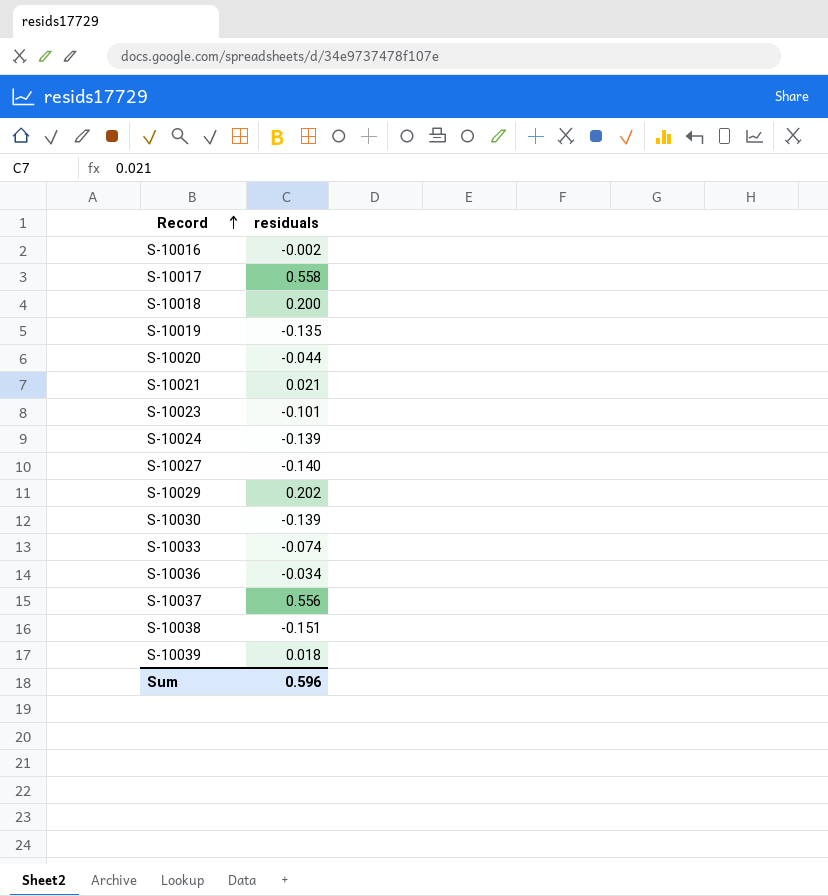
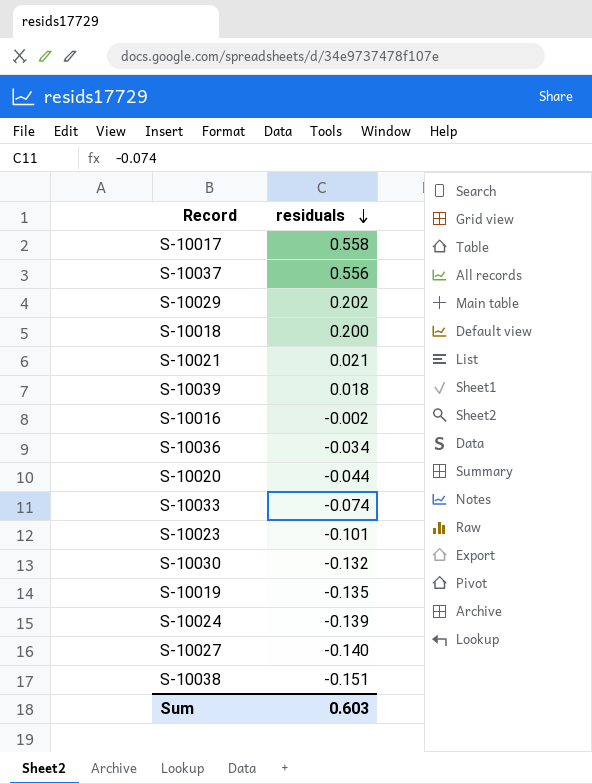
row order: Record ascending -> residuals descending
S-10030 | residuals: -0.139 -> -0.132
Sum | residuals: 0.596 -> 0.603

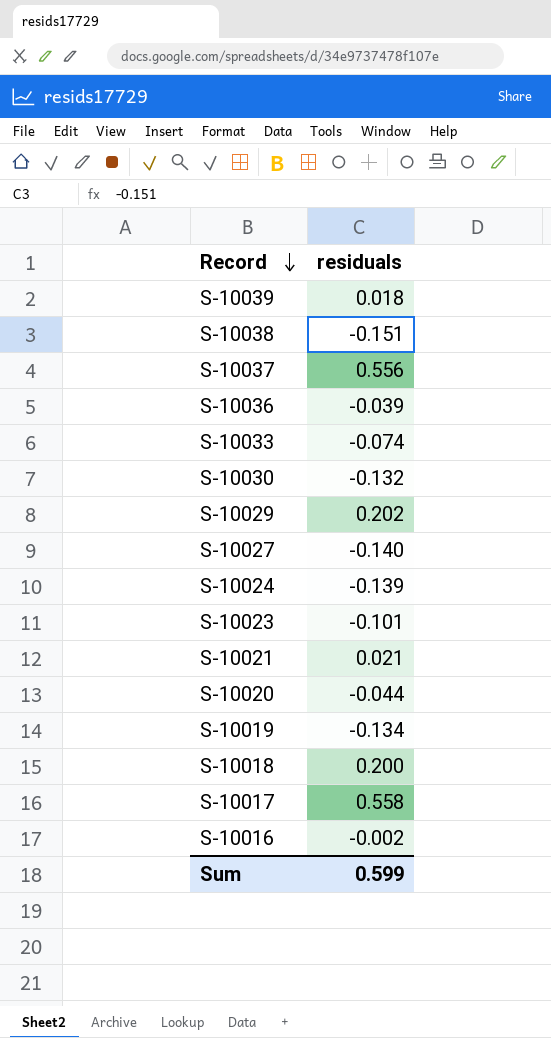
row order: residuals descending -> Record descending
S-10036 | residuals: -0.034 -> -0.039
S-10019 | residuals: -0.135 -> -0.134
Sum | residuals: 0.603 -> 0.599

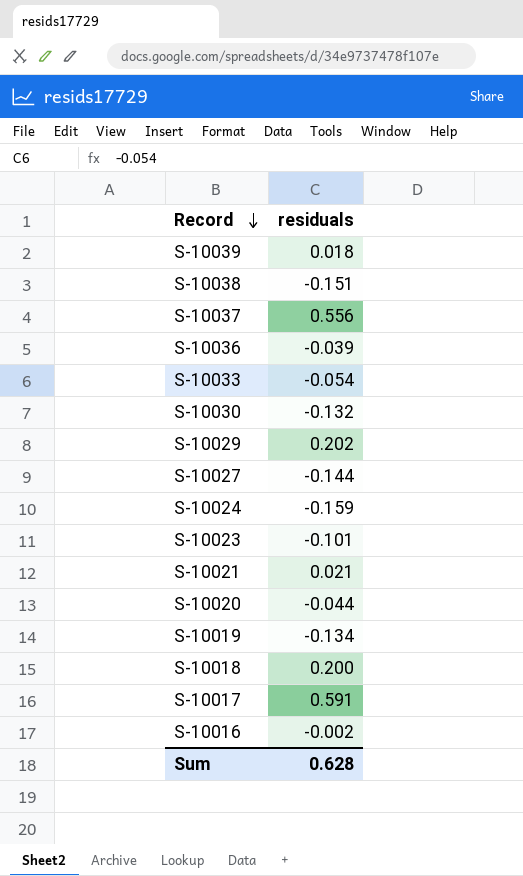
S-10033 | residuals: -0.074 -> -0.054
S-10027 | residuals: -0.140 -> -0.144
S-10024 | residuals: -0.139 -> -0.159
S-10017 | residuals: 0.558 -> 0.591
Sum | residuals: 0.599 -> 0.628

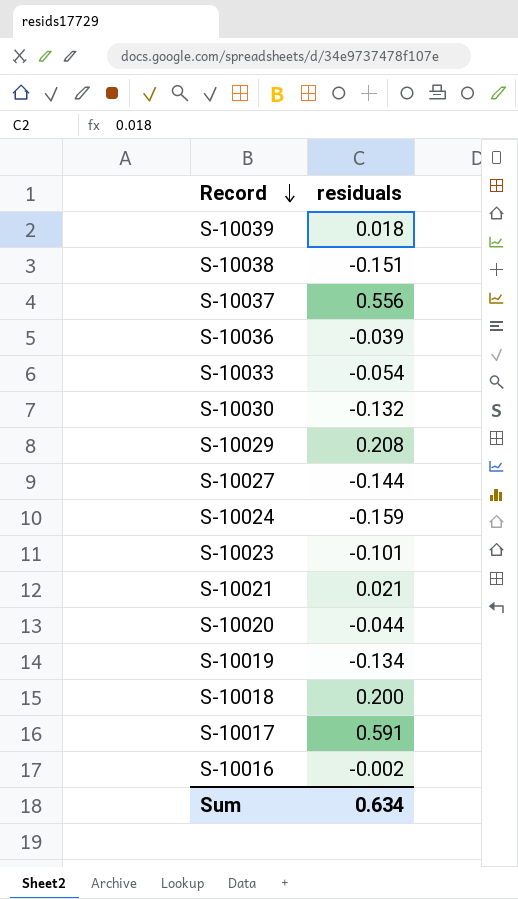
S-10029 | residuals: 0.202 -> 0.208
Sum | residuals: 0.628 -> 0.634

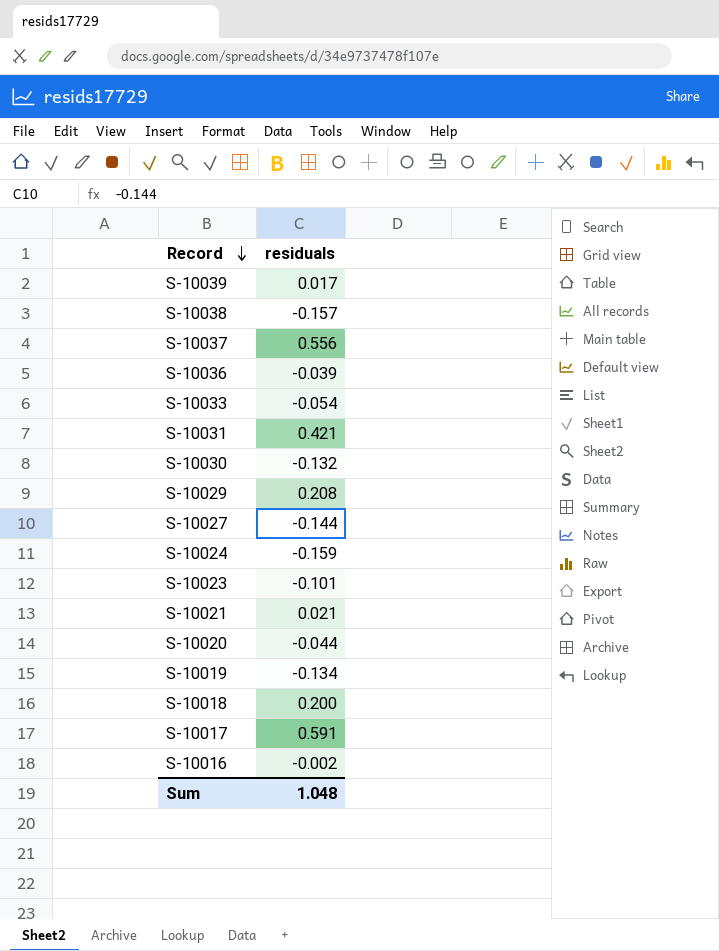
S-10039 | residuals: 0.018 -> 0.017
S-10038 | residuals: -0.151 -> -0.157
row S-10031: none -> 0.421
Sum | residuals: 0.634 -> 1.048

